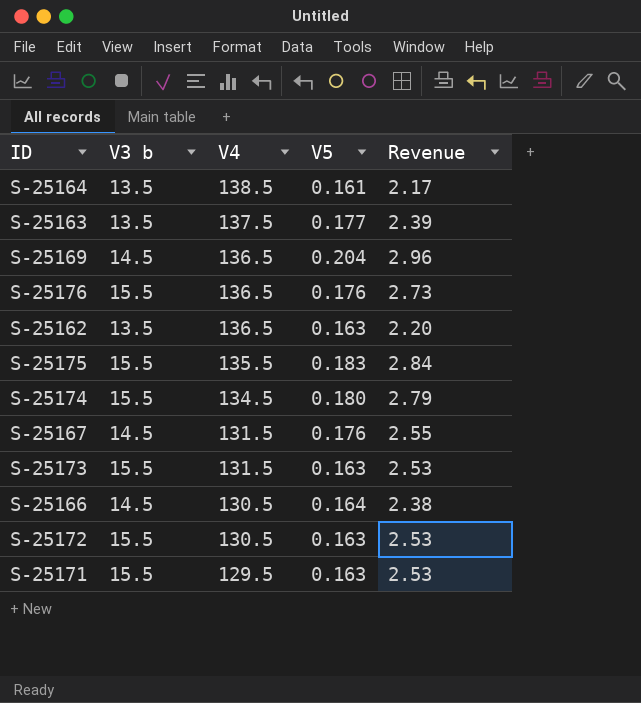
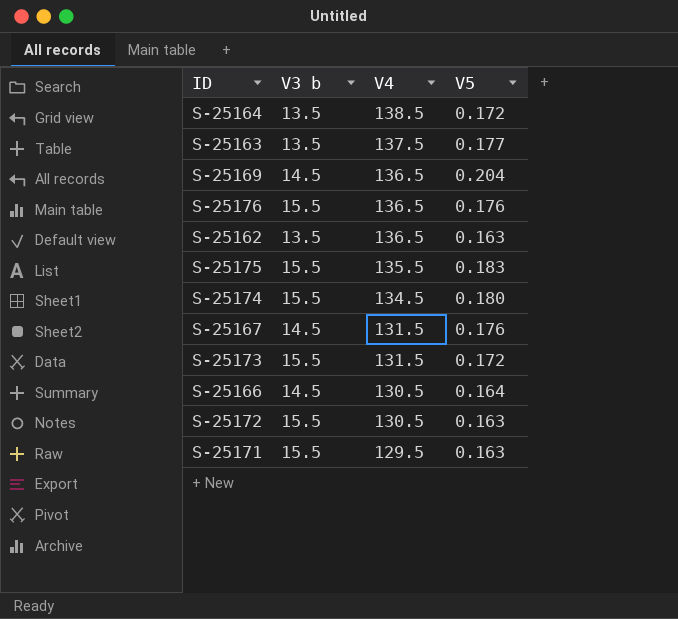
column Revenue | formula: [V3 b] * [V5] -> none
S-25164 | V5: 0.161 -> 0.172
S-25173 | V5: 0.163 -> 0.172

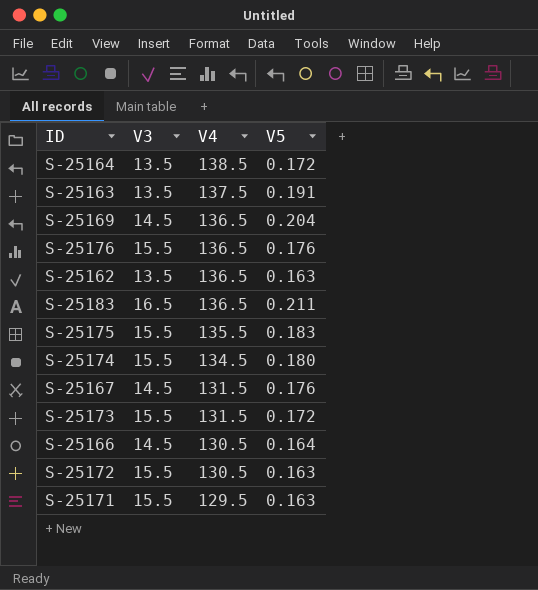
column name: V3 b -> V3
S-25163 | V5: 0.177 -> 0.191
row S-25183: none -> 16.5 | 136.5 | 0.211

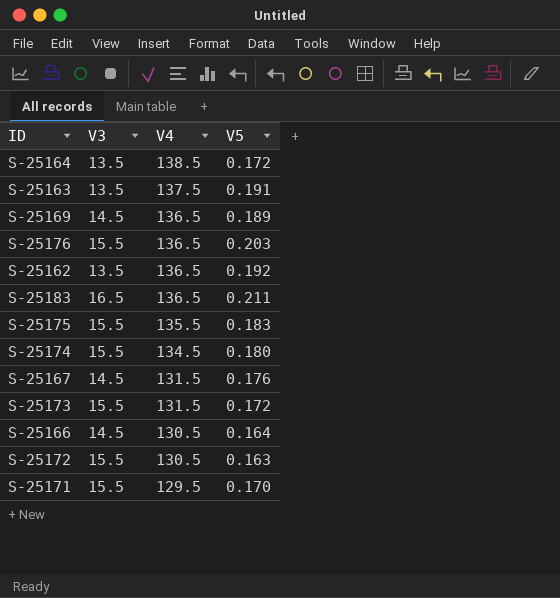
S-25169 | V5: 0.204 -> 0.189
S-25176 | V5: 0.176 -> 0.203
S-25162 | V5: 0.163 -> 0.192
S-25171 | V5: 0.163 -> 0.170

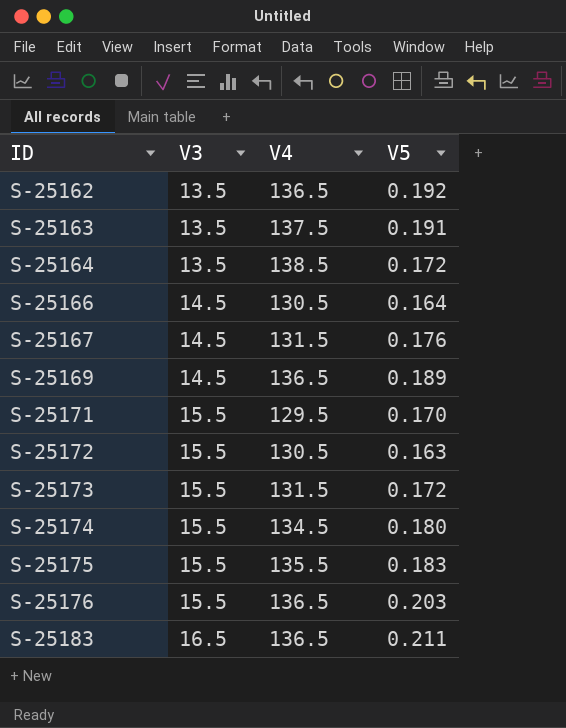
row order: V4 descending -> ID ascending

